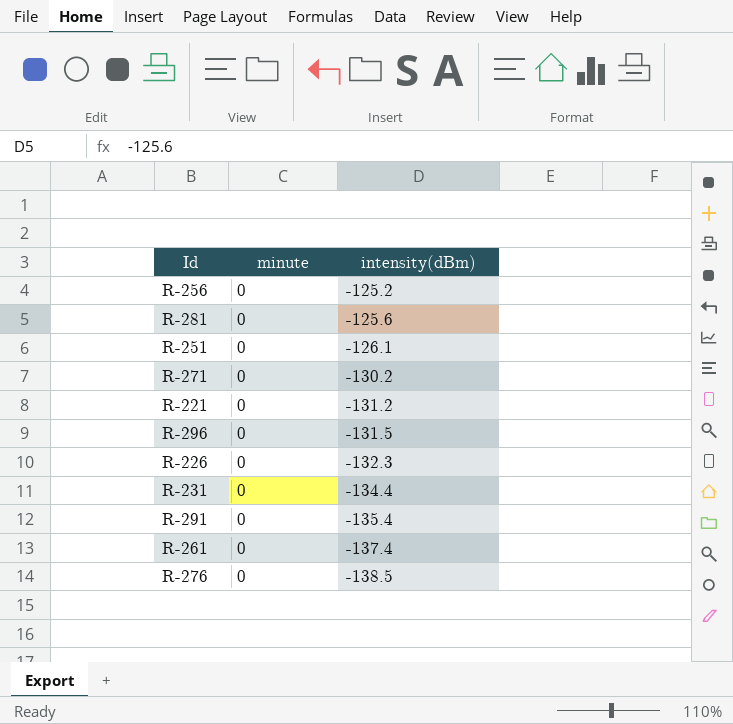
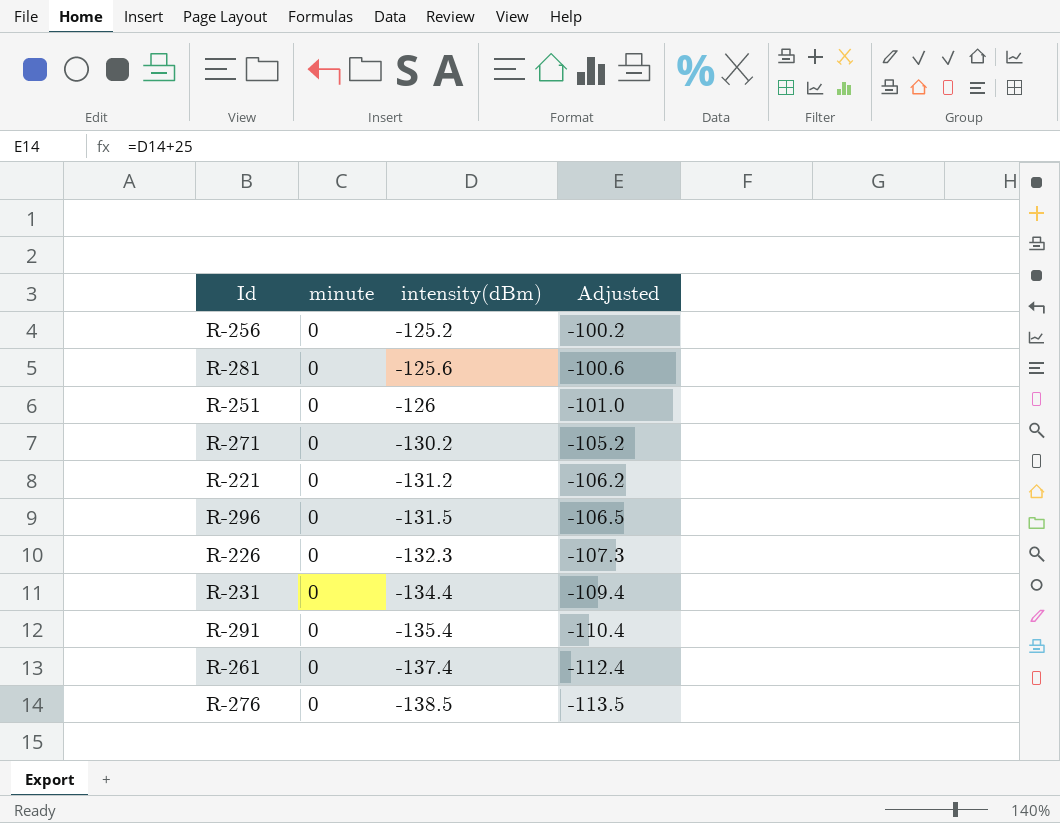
column Adjusted | formula: none -> [intensity(dBm)] + 25
R-251 | intensity(dBm): -126.1 -> -126

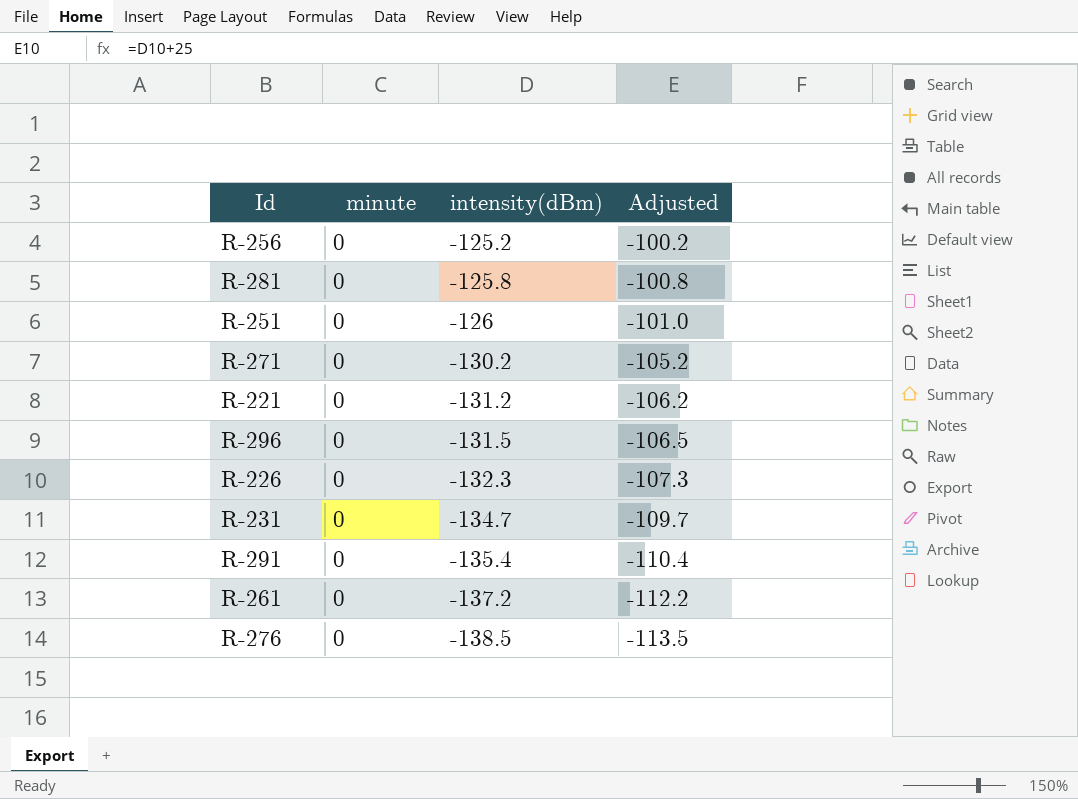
R-281 | intensity(dBm): -125.6 -> -125.8
R-281 | Adjusted: -100.6 -> -100.8
R-231 | intensity(dBm): -134.4 -> -134.7
R-231 | Adjusted: -109.4 -> -109.7
R-261 | intensity(dBm): -137.4 -> -137.2
R-261 | Adjusted: -112.4 -> -112.2

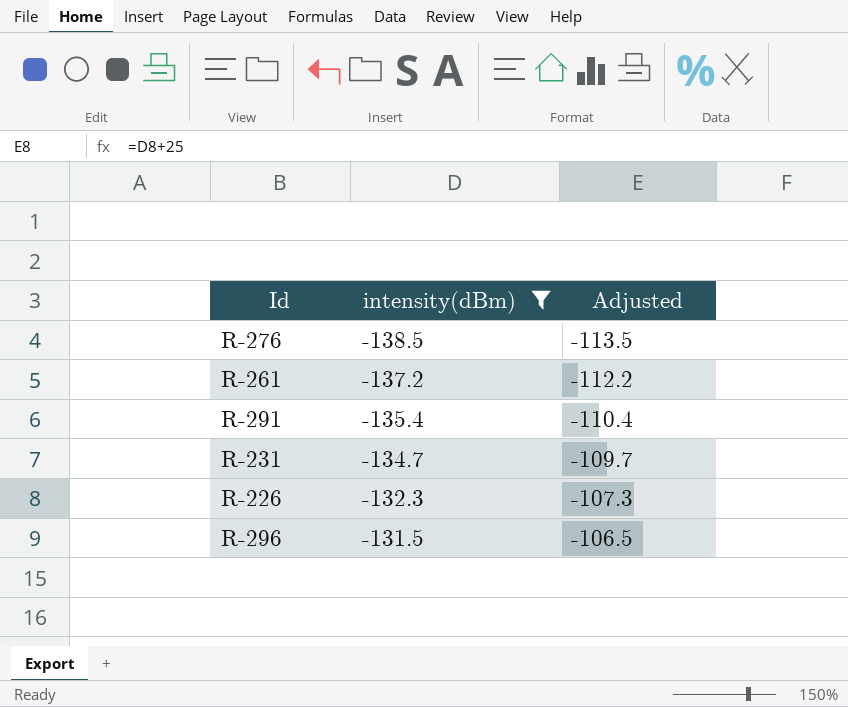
filter: none -> intensity(dBm) <= -131.5
row order: intensity(dBm) descending -> intensity(dBm) ascending
column minute | position: 2 -> none

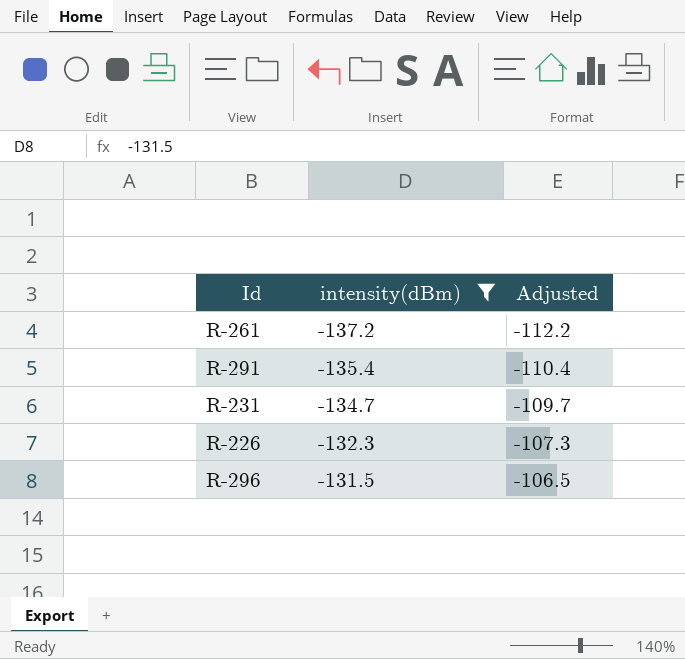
row R-276: -138.5 | -113.5 -> none

